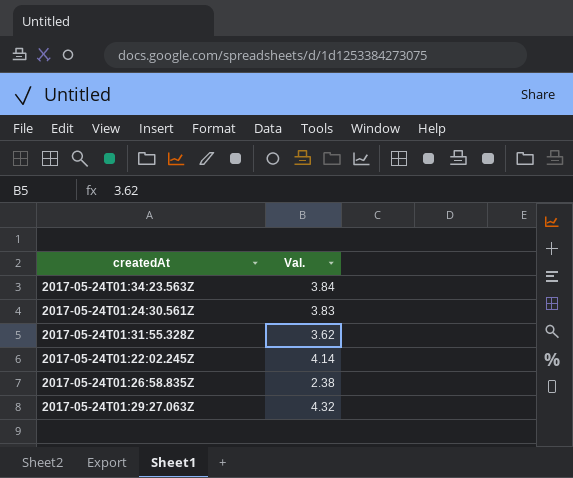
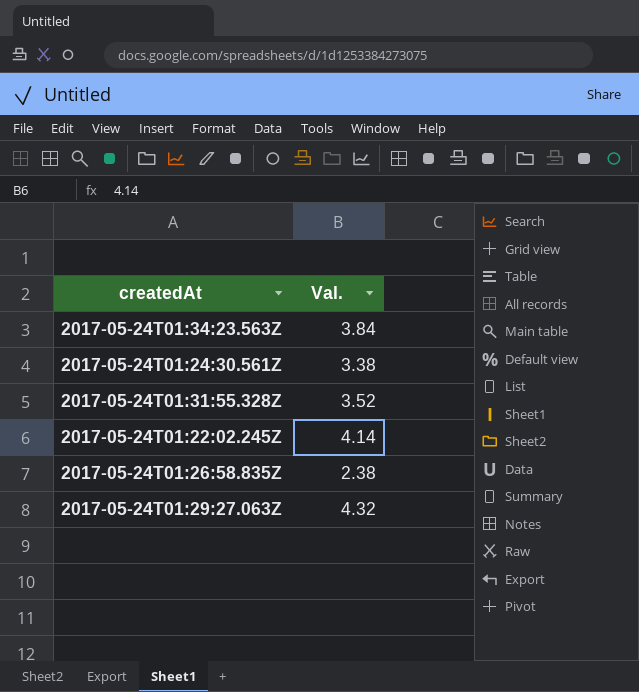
2017-05-24T01:24:30.561Z | Val.: 3.83 -> 3.38
2017-05-24T01:31:55.328Z | Val.: 3.62 -> 3.52

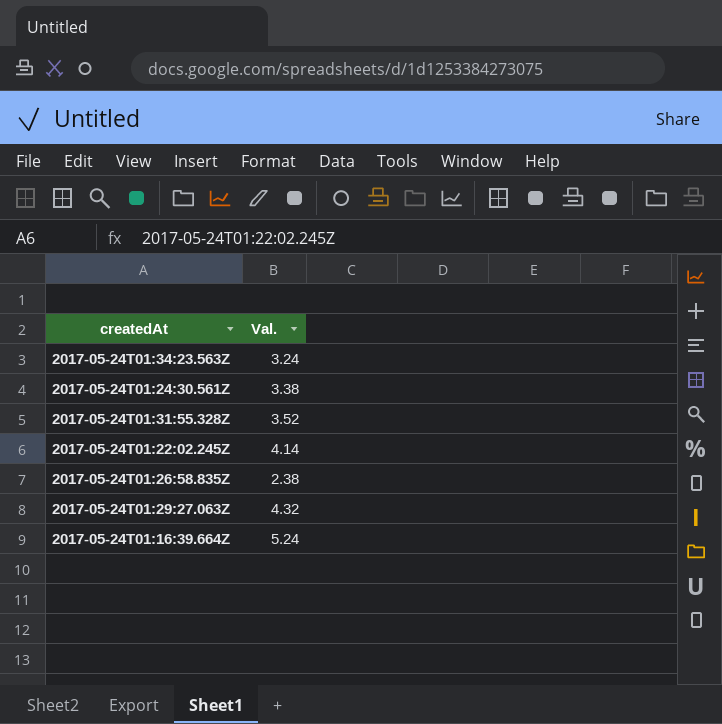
2017-05-24T01:34:23.563Z | Val.: 3.84 -> 3.24
row 2017-05-24T01:16:39.664Z: none -> 5.24

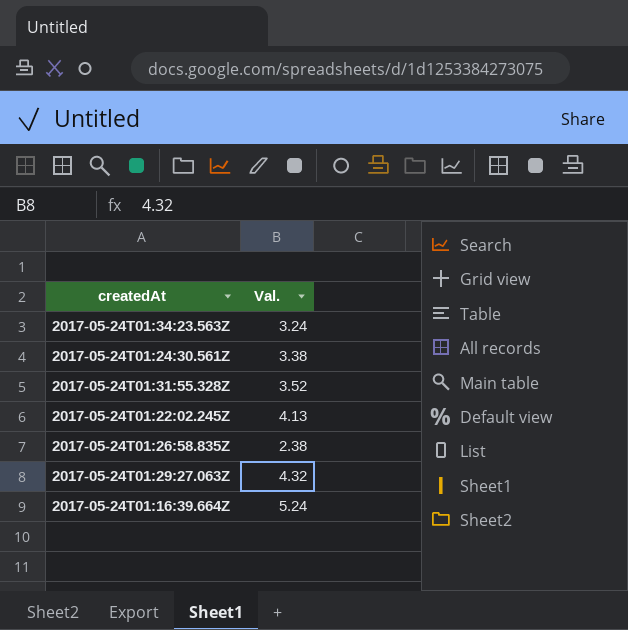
2017-05-24T01:22:02.245Z | Val.: 4.14 -> 4.13

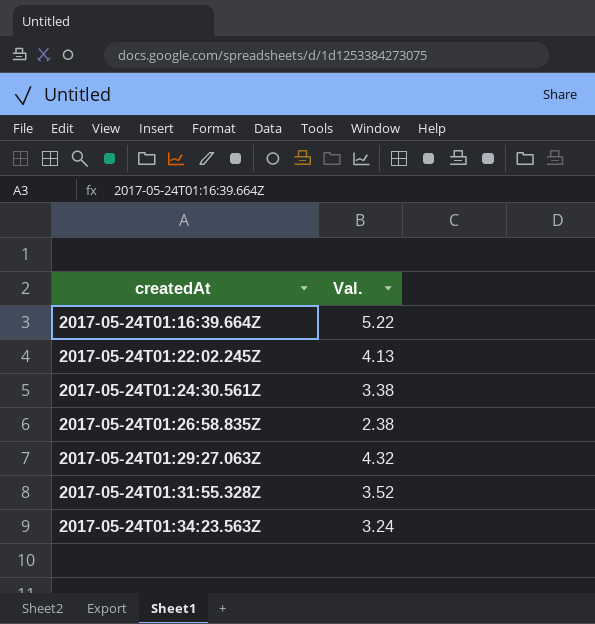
row order: none -> createdAt ascending
2017-05-24T01:16:39.664Z | Val.: 5.24 -> 5.22

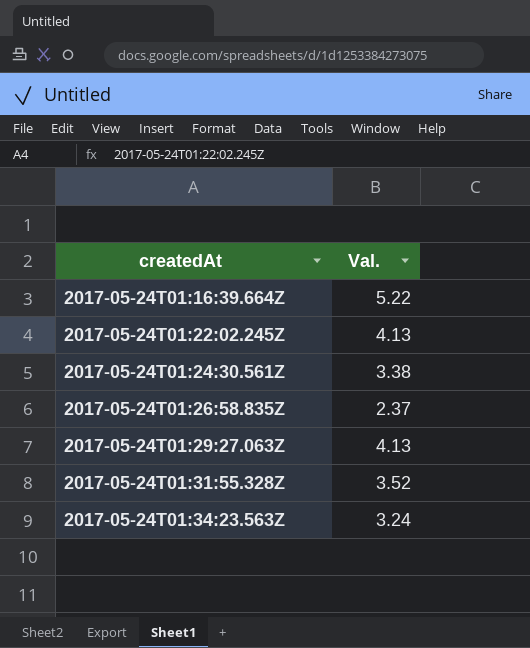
2017-05-24T01:26:58.835Z | Val.: 2.38 -> 2.37
2017-05-24T01:29:27.063Z | Val.: 4.32 -> 4.13

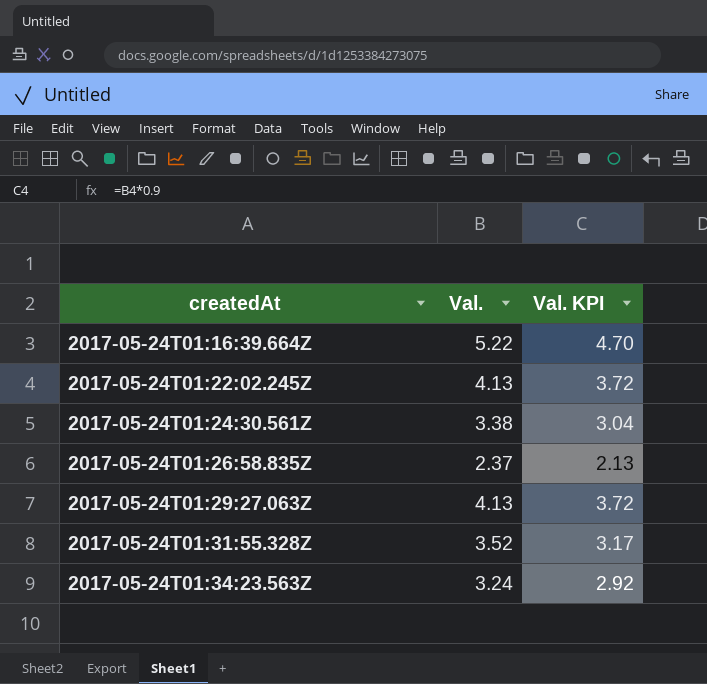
column Val. KPI | formula: none -> [Val.] * 0.9

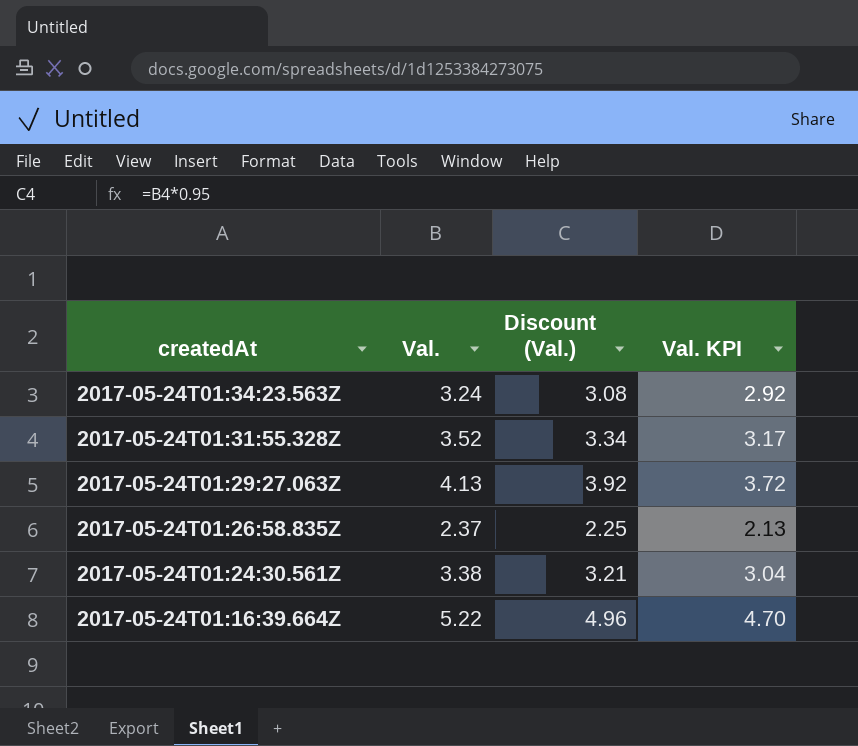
row order: createdAt ascending -> createdAt descending
column Discount (Val.) | formula: none -> [Val.] * 0.95
row 2017-05-24T01:22:02.245Z: 4.13 | 3.72 -> none

